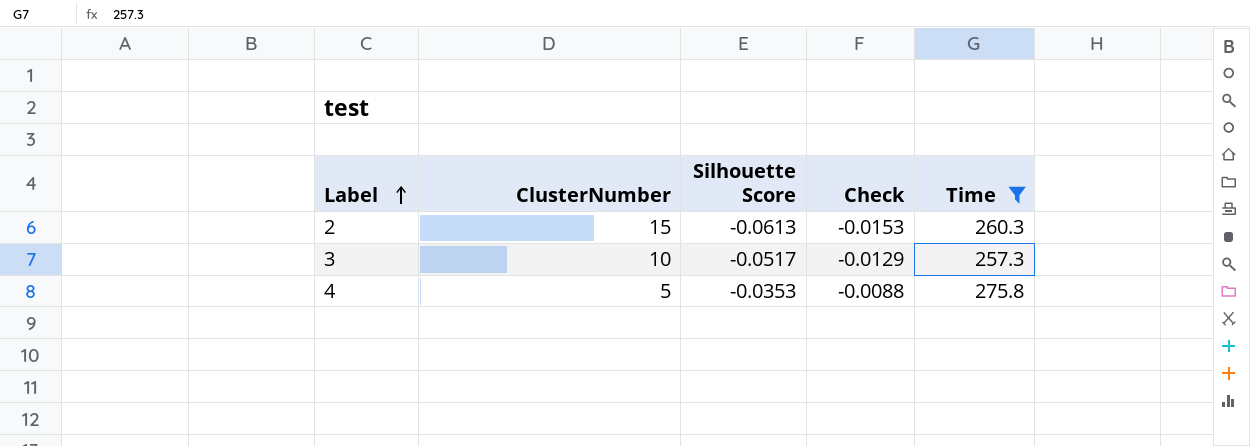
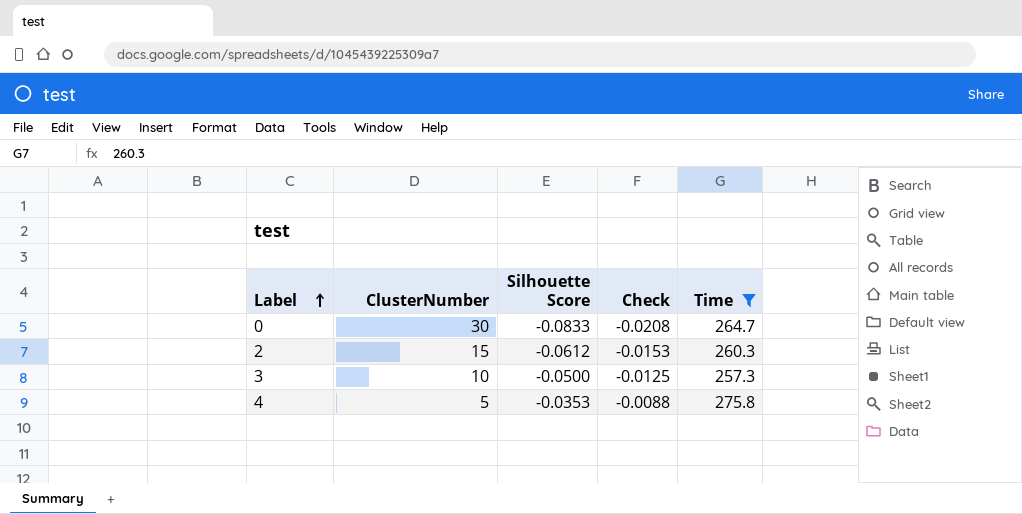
row 0: none -> 30 | -0.0833 | -0.0208 | 264.7
2 | Silhouette Score: -0.0613 -> -0.0612
3 | Silhouette Score: -0.0517 -> -0.0500
3 | Check: -0.0129 -> -0.0125

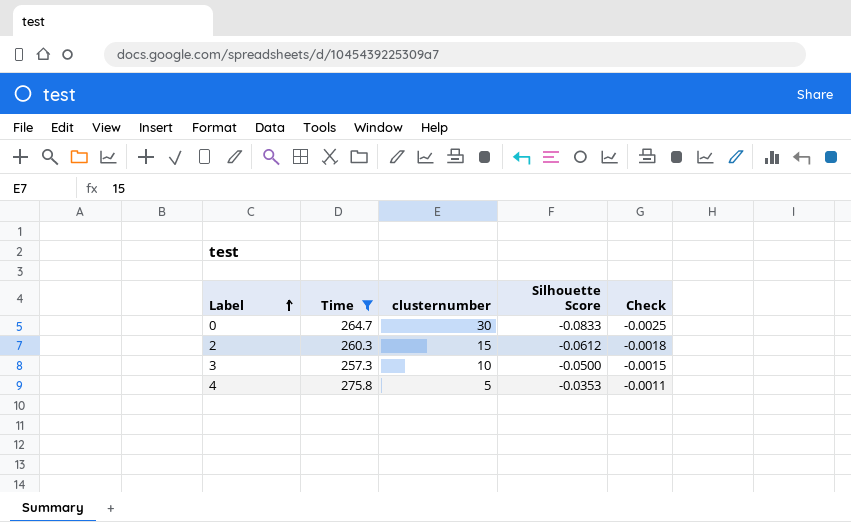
column Time | position: 5 -> 2
column name: ClusterNumber -> clusternumber
column Check | formula: [Silhouette Score] * 0.25 -> [Silhouette Score] * 0.03

